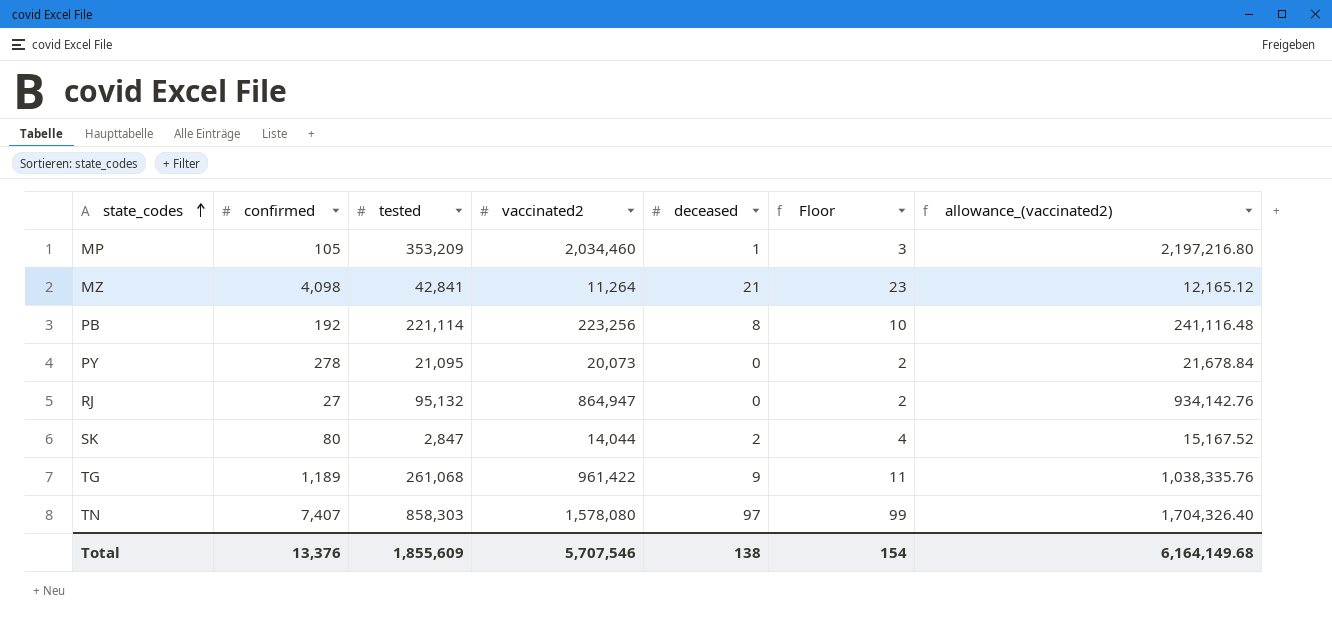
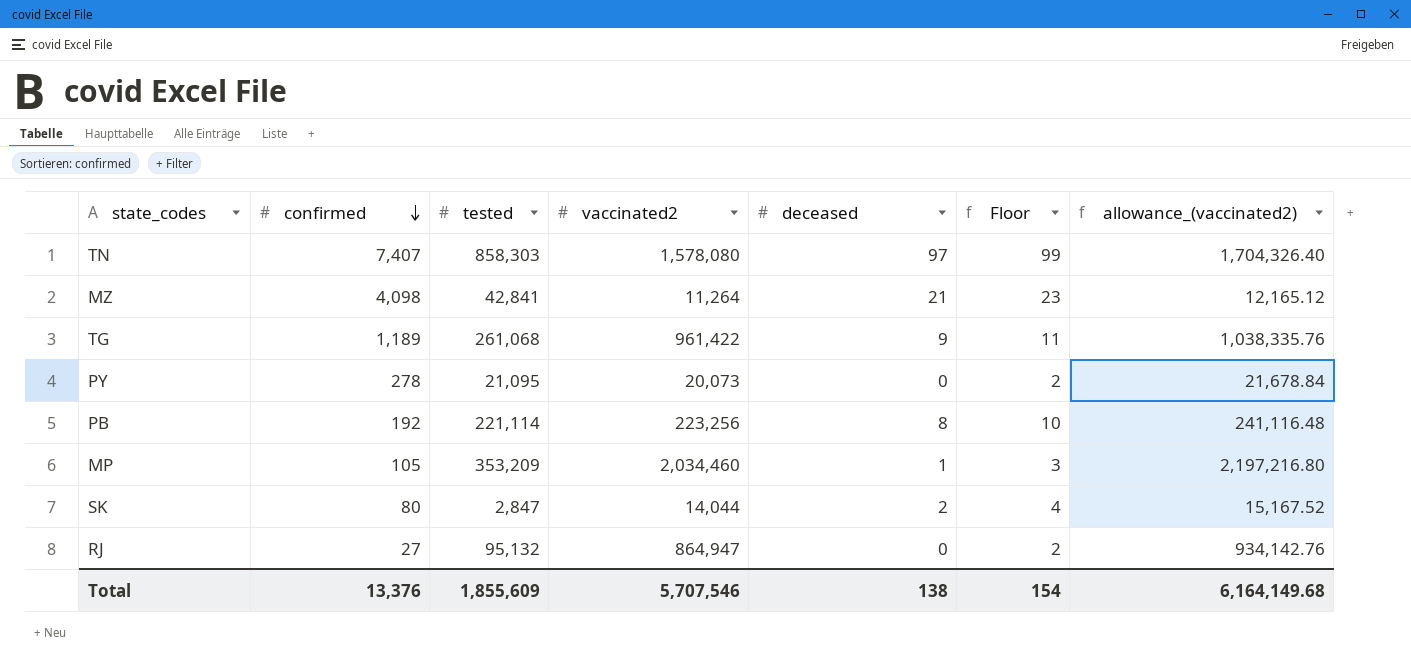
row order: state_codes ascending -> confirmed descending

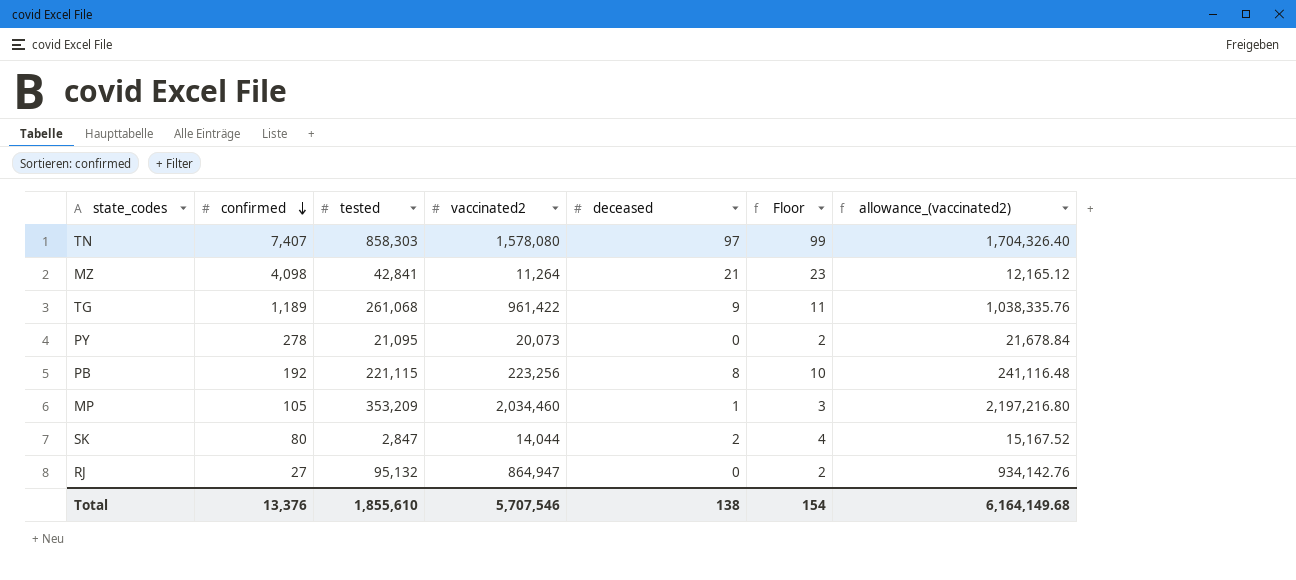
PB | tested: 221,114 -> 221,115
Total | tested: 1,855,609 -> 1,855,610

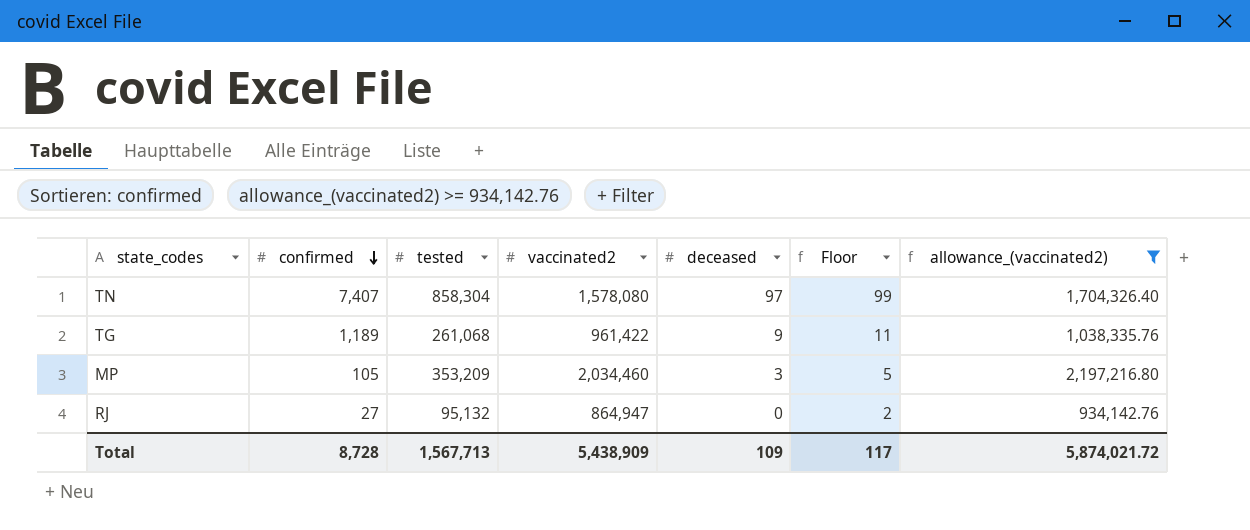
filter: none -> allowance_(vaccinated2) >= 934,142.76
TN | tested: 858,303 -> 858,304
MP | deceased: 1 -> 3
MP | Floor: 3 -> 5
Total | confirmed: 13,376 -> 8,728
Total | tested: 1,855,610 -> 1,567,713
Total | vaccinated2: 5,707,546 -> 5,438,909
Total | deceased: 138 -> 109
Total | Floor: 154 -> 117
Total | allowance_(vaccinated2): 6,164,149.68 -> 5,874,021.72

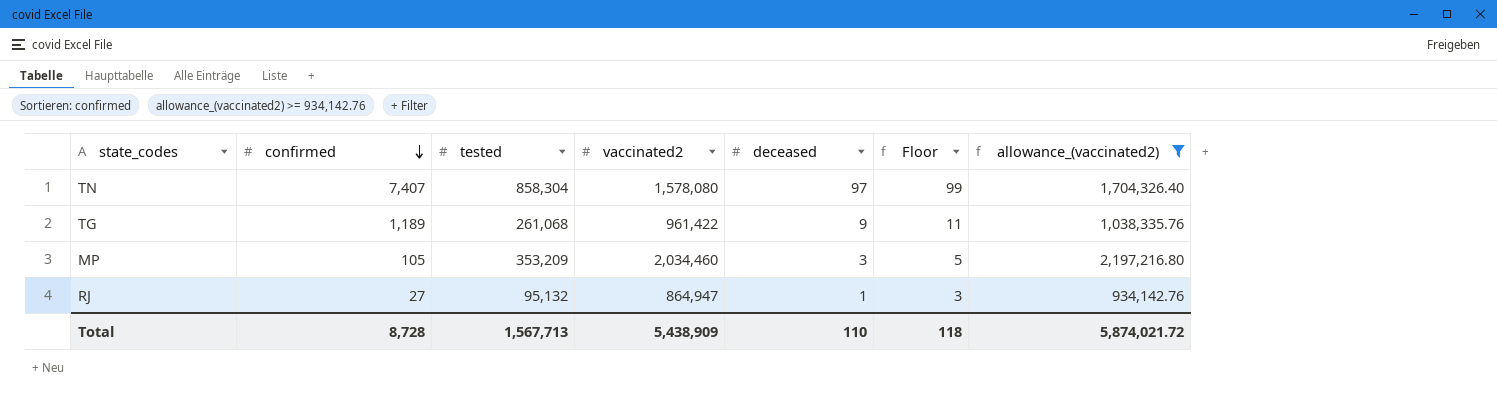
RJ | deceased: 0 -> 1
RJ | Floor: 2 -> 3
Total | deceased: 109 -> 110
Total | Floor: 117 -> 118

